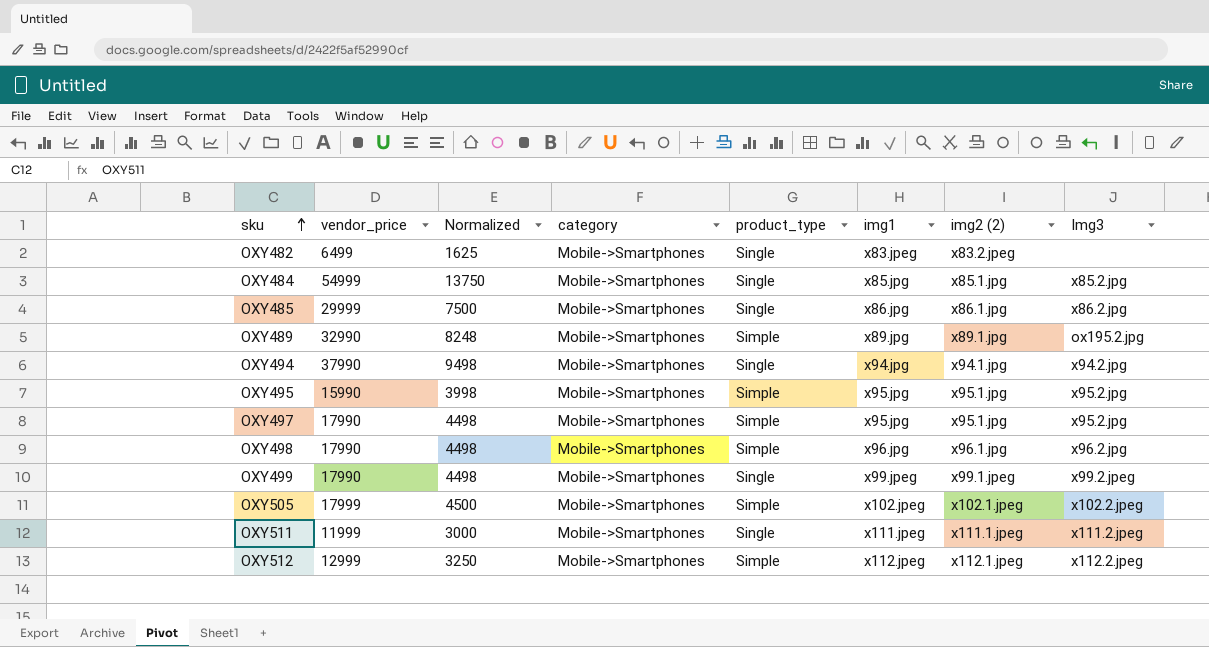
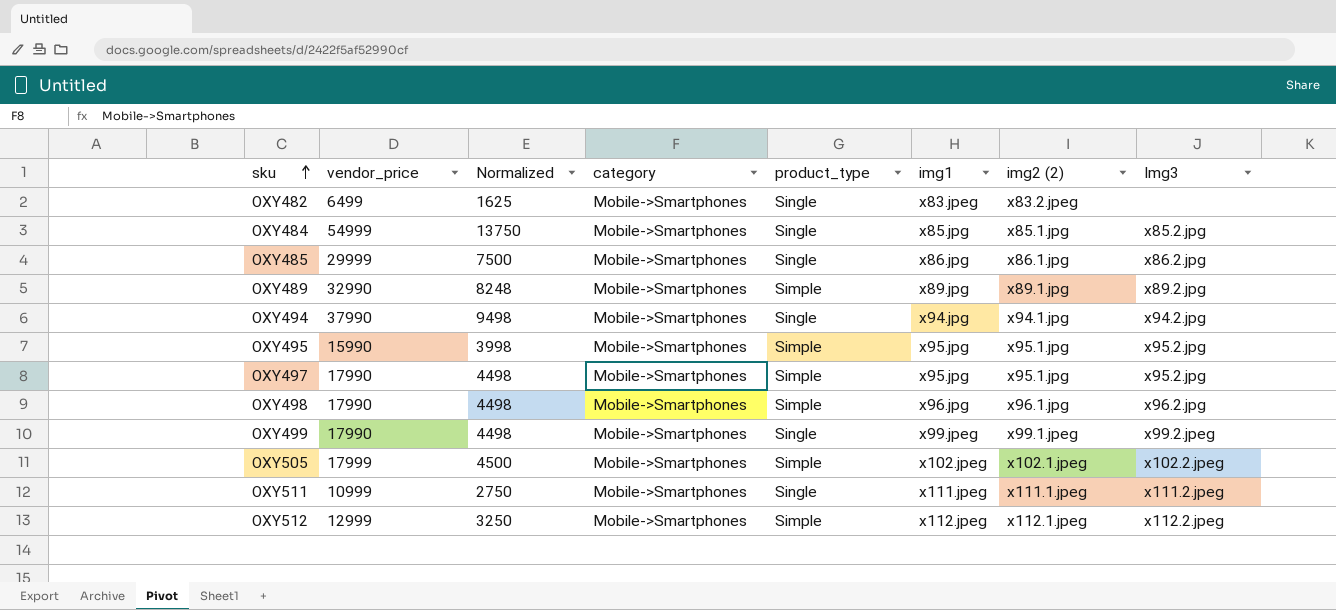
OXY489 | Img3: ox195.2.jpg -> x89.2.jpg
OXY511 | vendor_price: 11999 -> 10999
OXY511 | Normalized: 3000 -> 2750

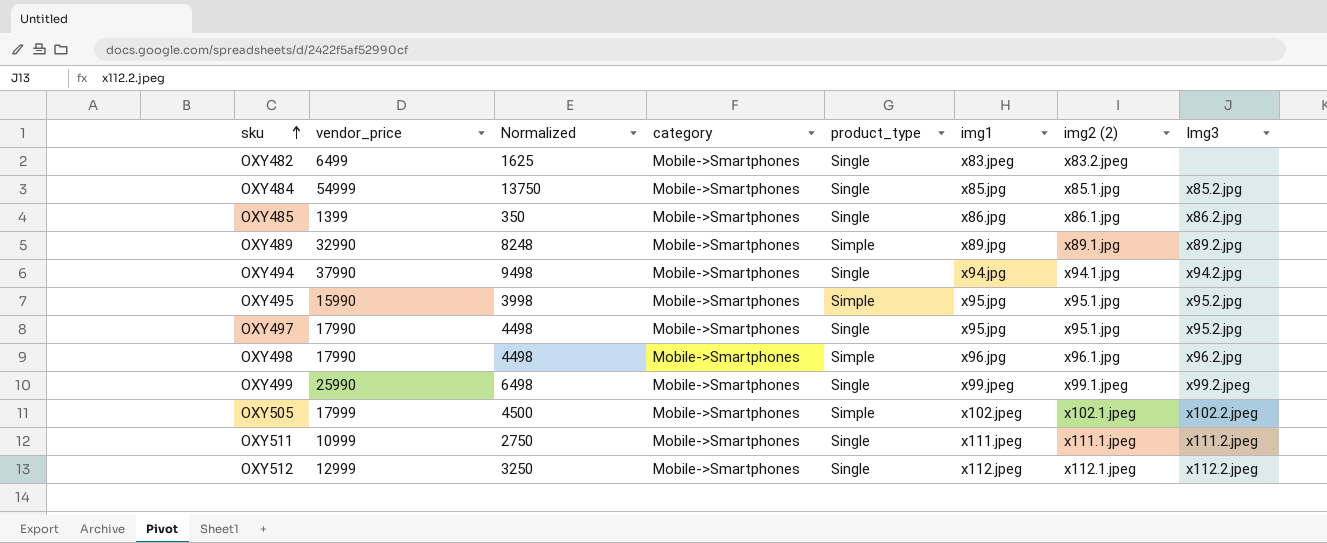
OXY485 | vendor_price: 29999 -> 1399
OXY485 | Normalized: 7500 -> 350
OXY497 | product_type: Simple -> Single
OXY499 | vendor_price: 17990 -> 25990
OXY499 | Normalized: 4498 -> 6498
OXY512 | product_type: Simple -> Single

